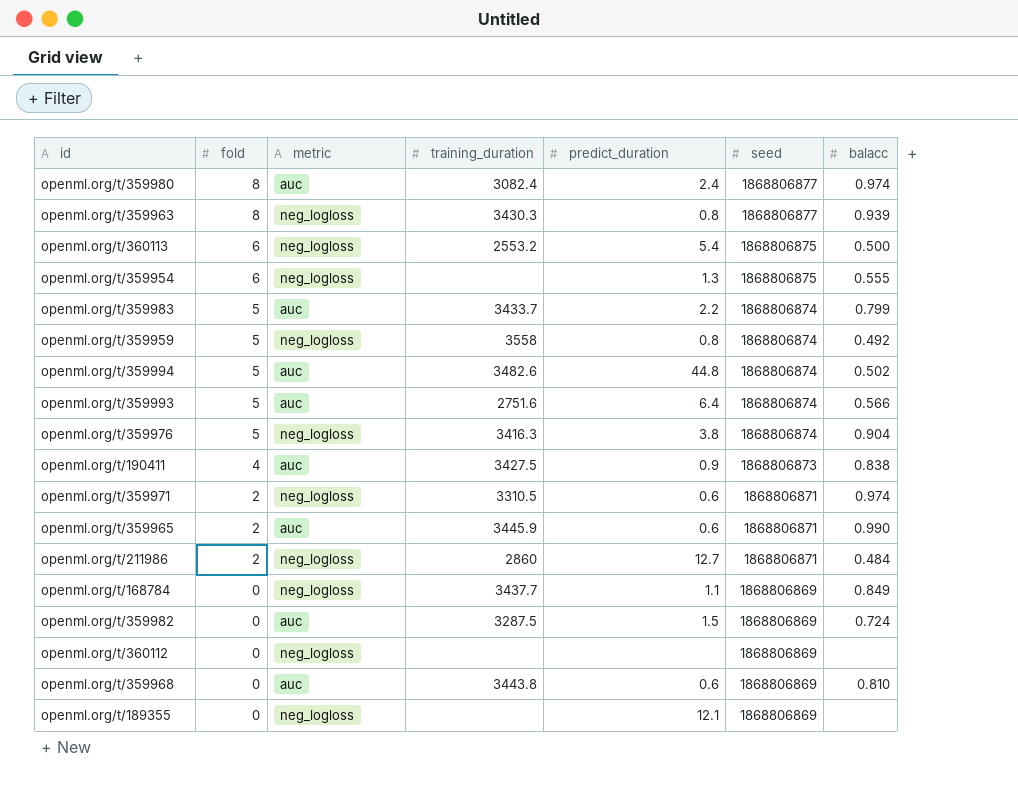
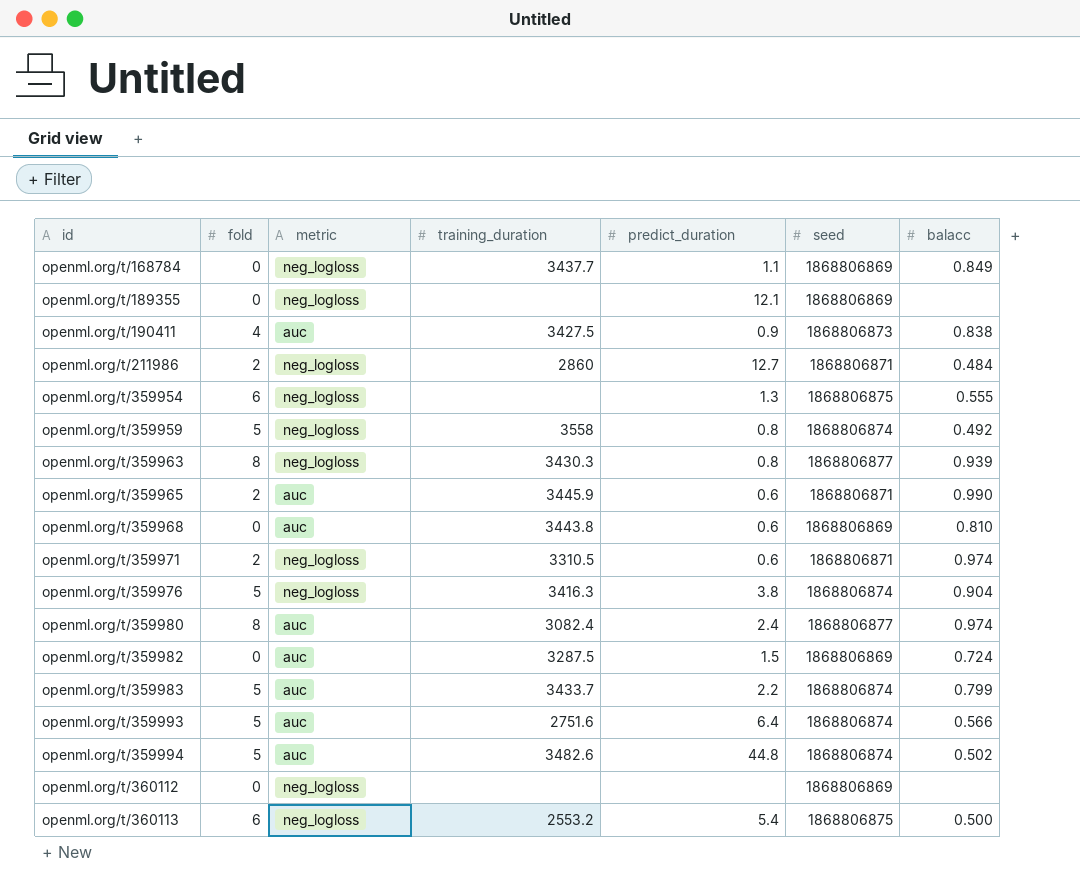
row order: fold descending -> id ascending

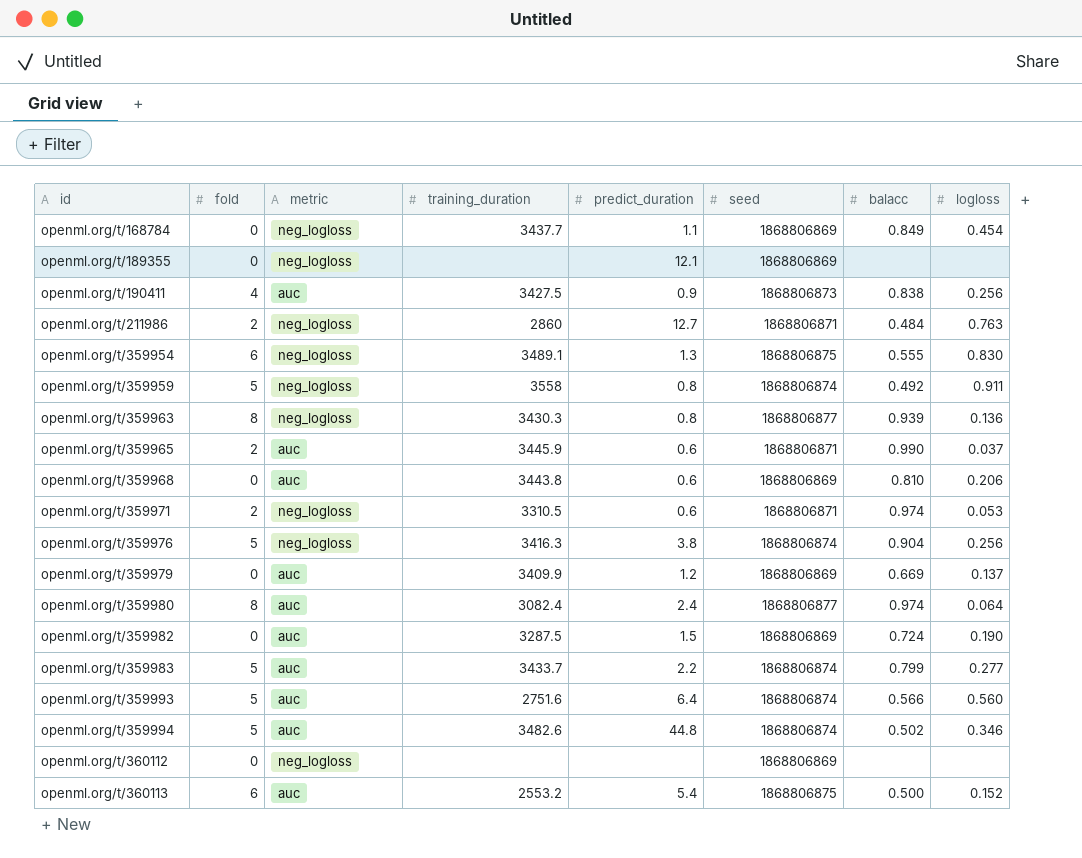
column logloss | position: none -> 8
openml.org/t/359954 | training_duration: none -> 3489.1
row openml.org/t/359979: none -> 0 | auc | 3409.9 | 1.2 | 1868806869 | 0.669 | 0.137
openml.org/t/360113 | metric: neg_logloss -> auc

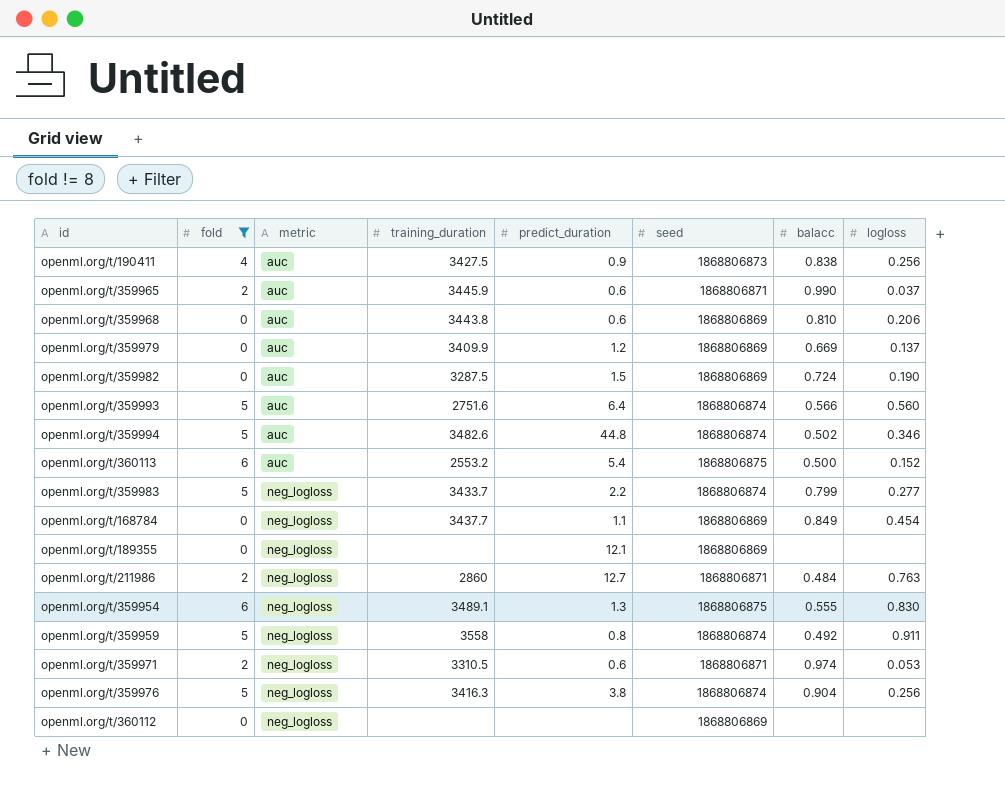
filter: none -> fold != 8
row order: id ascending -> metric ascending
openml.org/t/359983 | metric: auc -> neg_logloss

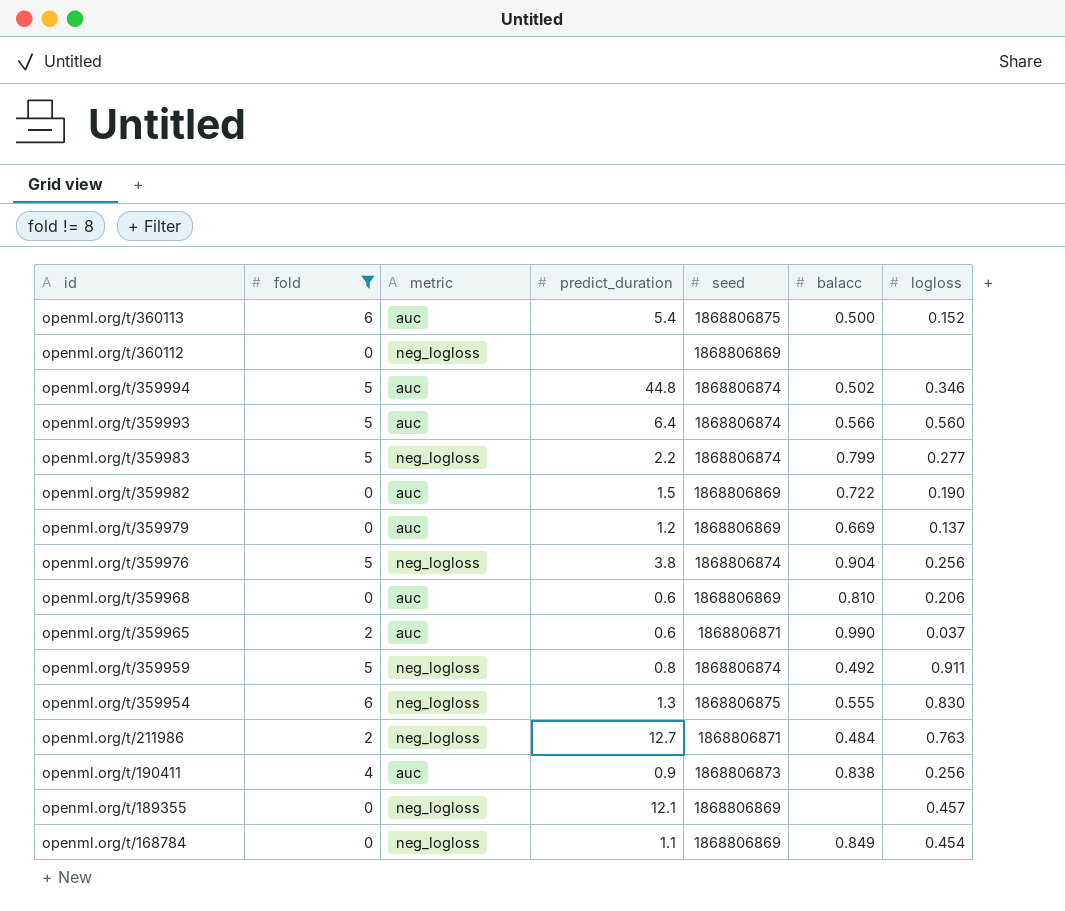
row order: metric ascending -> id descending
column training_duration | position: 4 -> none
row openml.org/t/359971: 2 | neg_logloss | 3310.5 | 0.6 | 1868806871 | 0.974 | 0.053 -> none
openml.org/t/359982 | balacc: 0.724 -> 0.722
openml.org/t/189355 | logloss: none -> 0.457

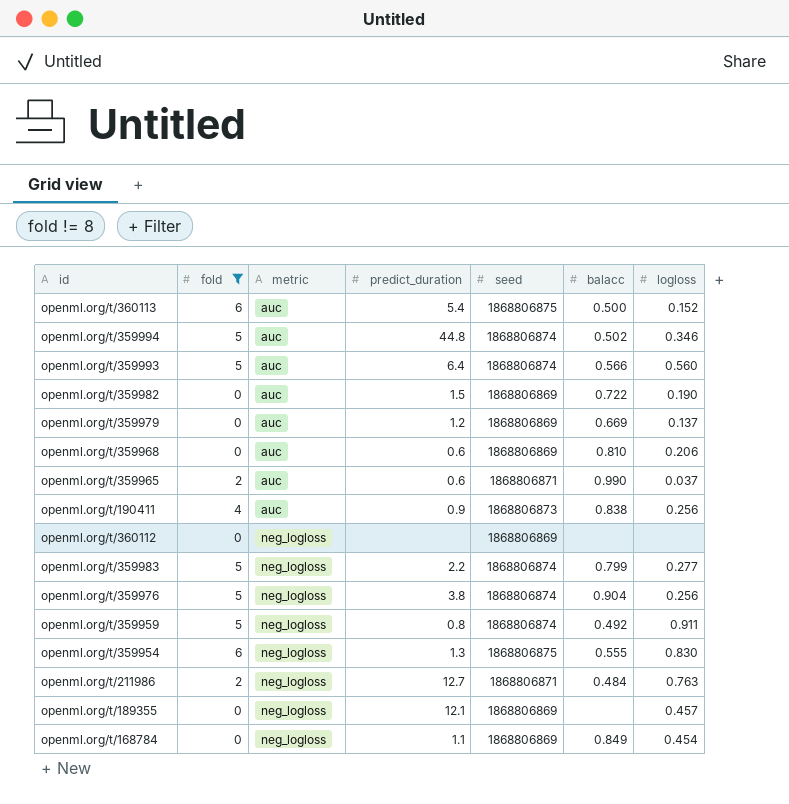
row order: id descending -> metric ascending

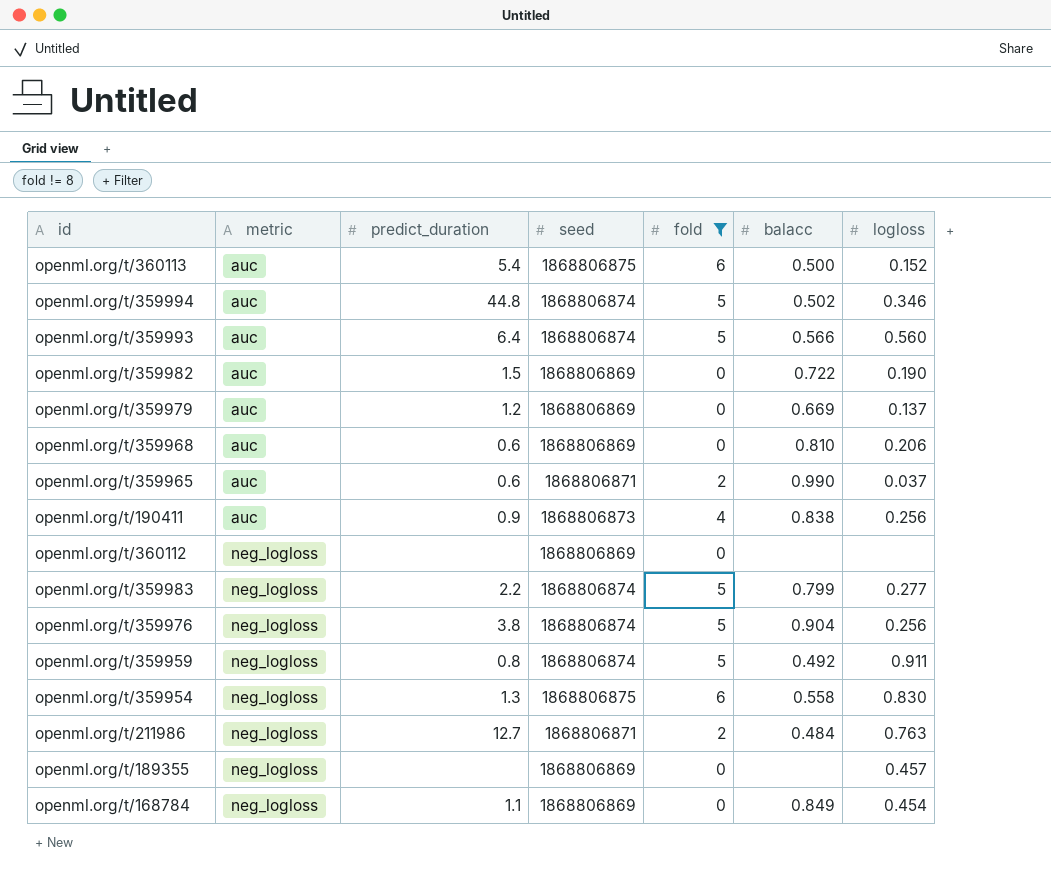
column fold | position: 2 -> 5
openml.org/t/359954 | balacc: 0.555 -> 0.558
openml.org/t/189355 | predict_duration: 12.1 -> none

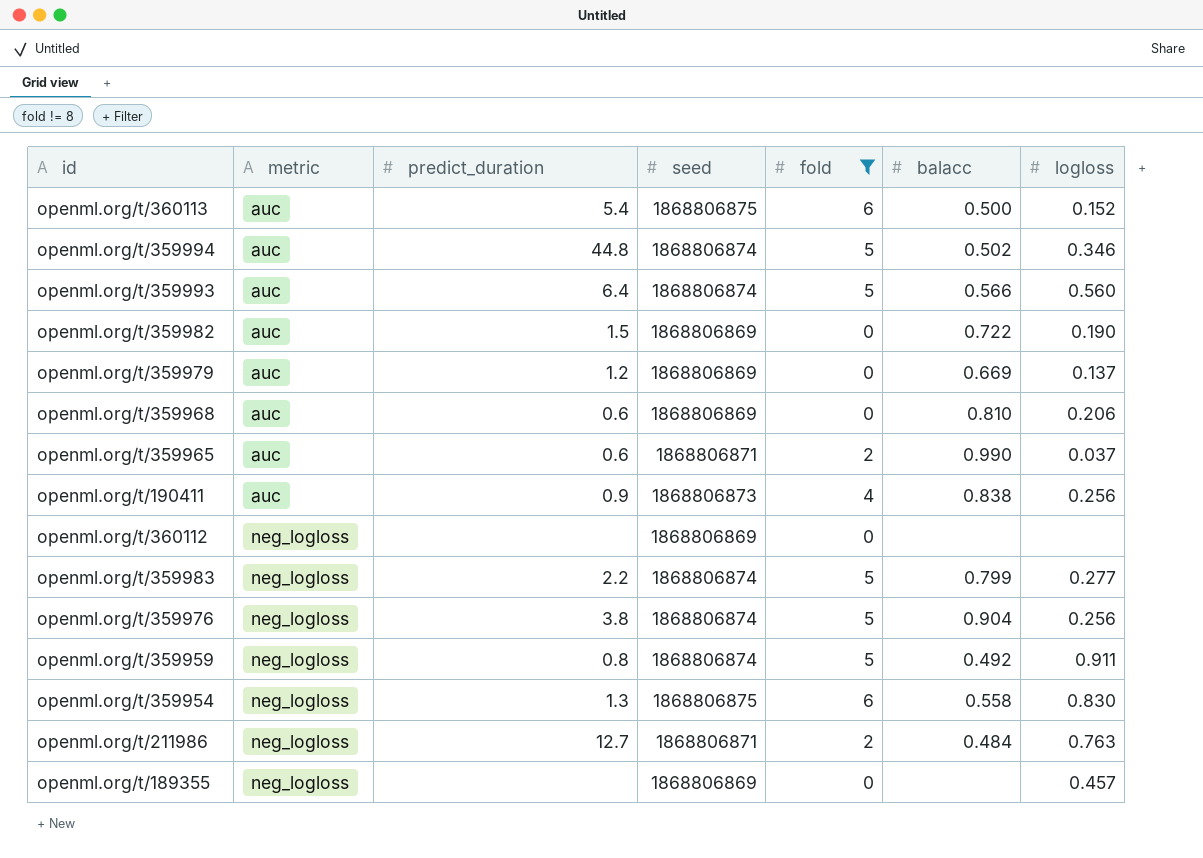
row openml.org/t/168784: neg_logloss | 1.1 | 1868806869 | 0 | 0.849 | 0.454 -> none

